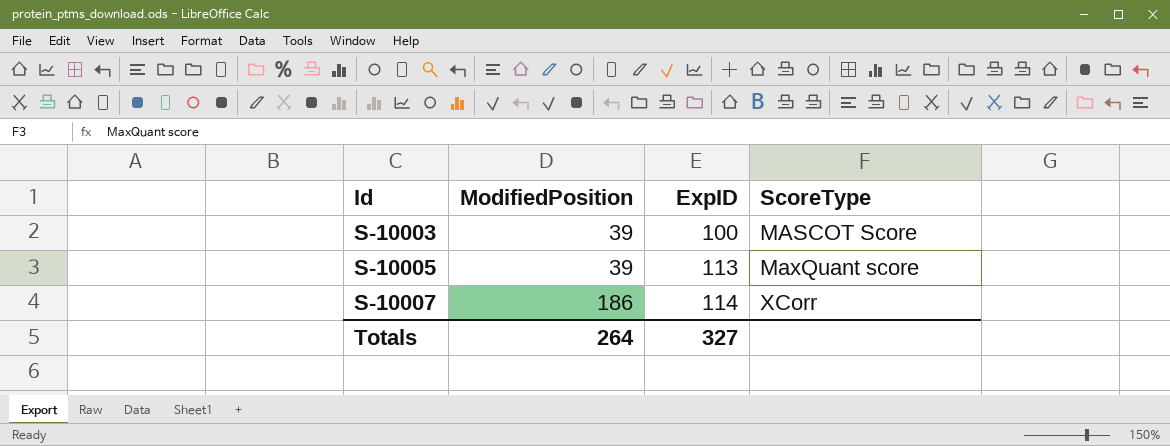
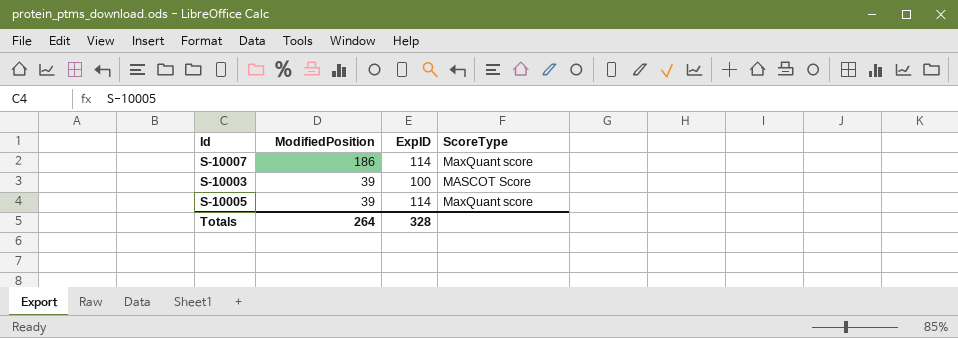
row order: Id ascending -> ModifiedPosition descending
S-10007 | ScoreType: XCorr -> MaxQuant score
S-10005 | ExpID: 113 -> 114
Totals | ExpID: 327 -> 328

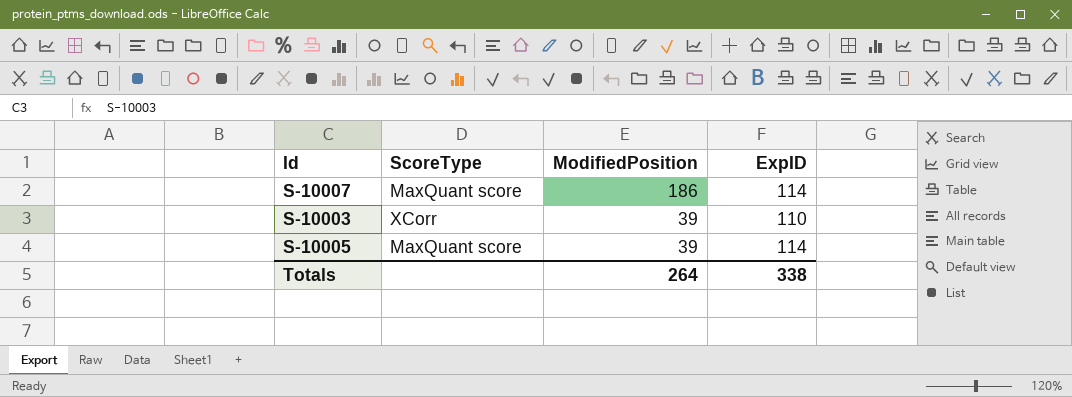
column ScoreType | position: 4 -> 2
S-10003 | ScoreType: MASCOT Score -> XCorr
S-10003 | ExpID: 100 -> 110
Totals | ExpID: 328 -> 338

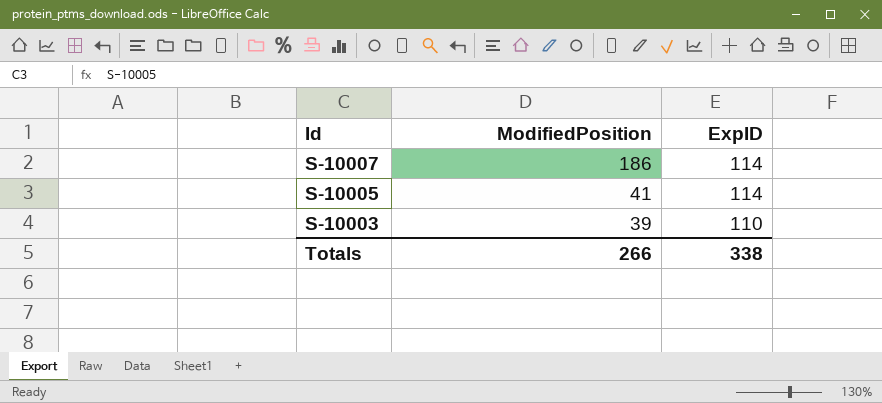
row order: ModifiedPosition descending -> Id descending
column ScoreType | position: 2 -> none
S-10005 | ModifiedPosition: 39 -> 41
Totals | ModifiedPosition: 264 -> 266

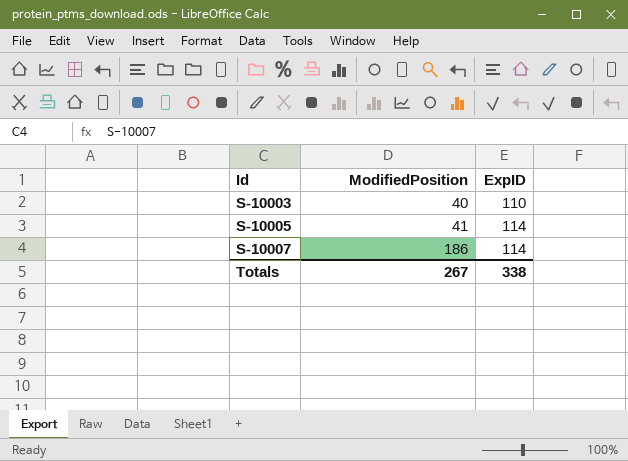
row order: Id descending -> Id ascending
S-10003 | ModifiedPosition: 39 -> 40
Totals | ModifiedPosition: 266 -> 267

